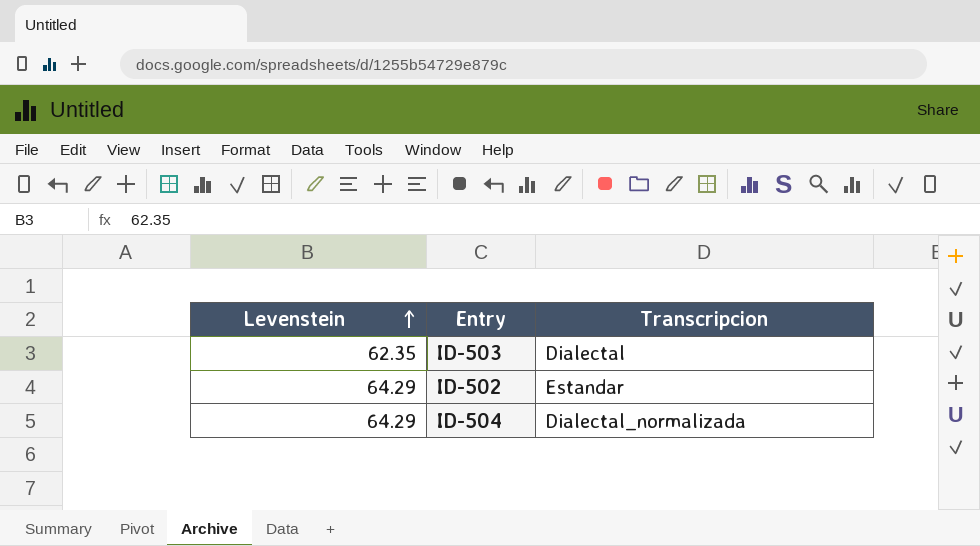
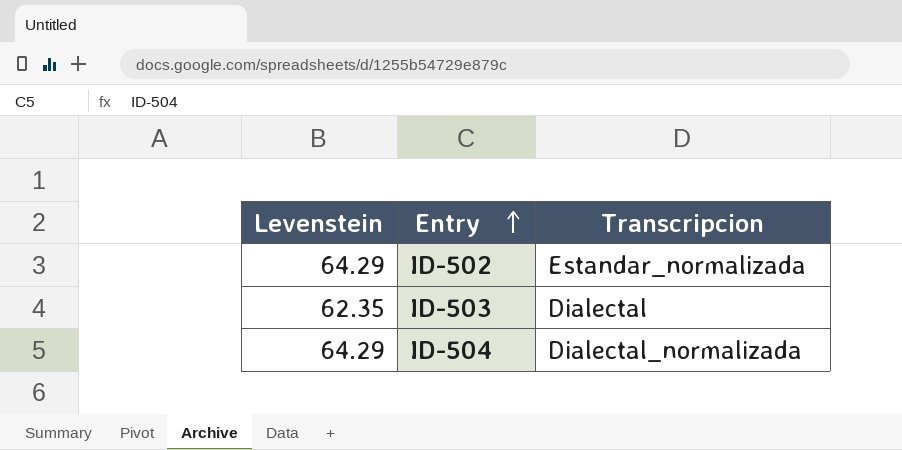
row order: Levenstein ascending -> Entry ascending
ID-502 | Transcripcion: Estandar -> Estandar_normalizada

